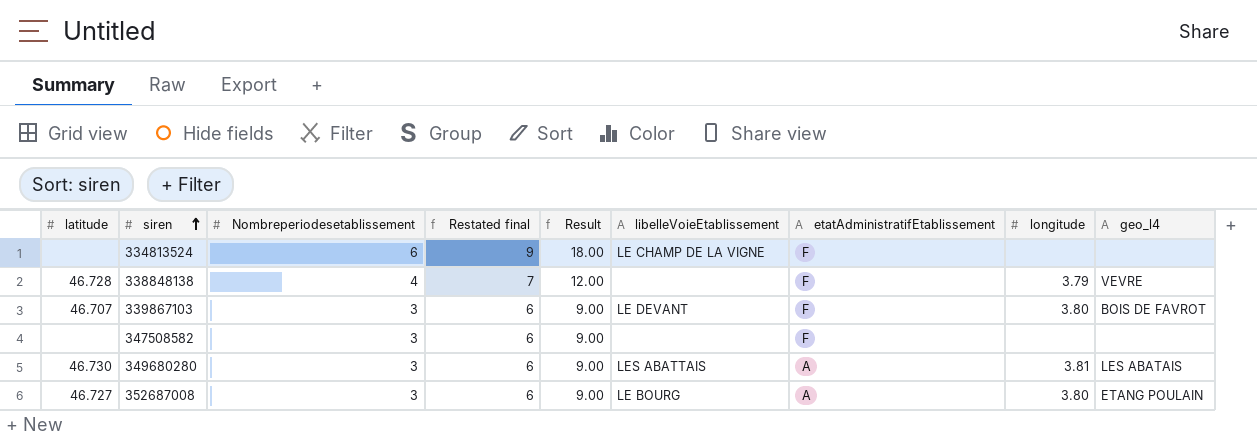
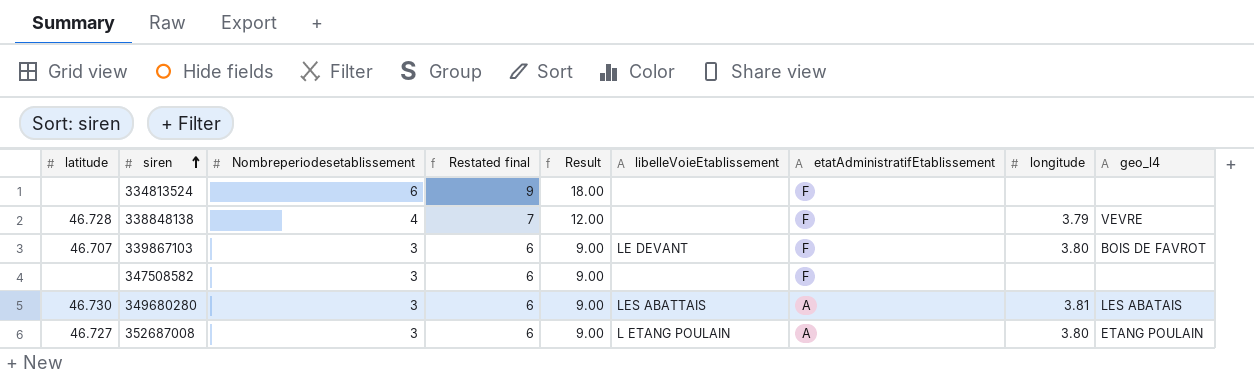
334813524 | libelleVoieEtablissement: LE CHAMP DE LA VIGNE -> none
352687008 | libelleVoieEtablissement: LE BOURG -> L ETANG POULAIN

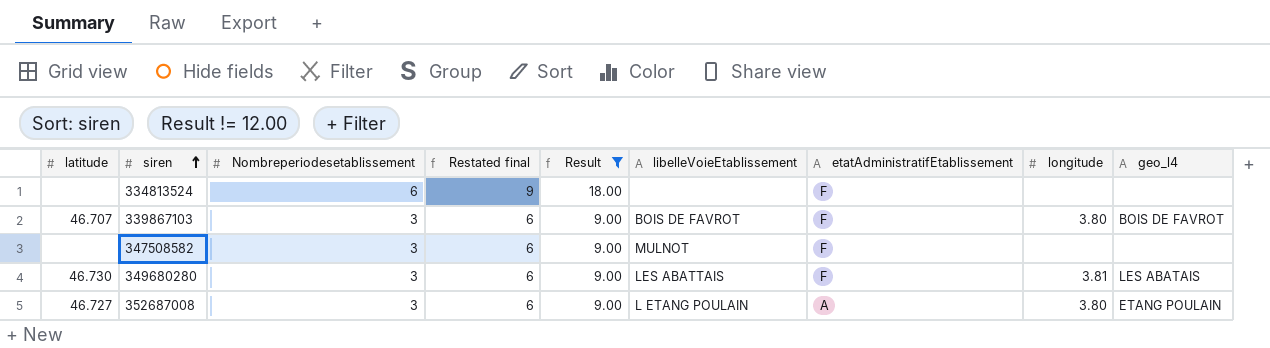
filter: none -> Result != 12.00
339867103 | libelleVoieEtablissement: LE DEVANT -> BOIS DE FAVROT
347508582 | libelleVoieEtablissement: none -> MULNOT
349680280 | etatAdministratifEtablissement: A -> F

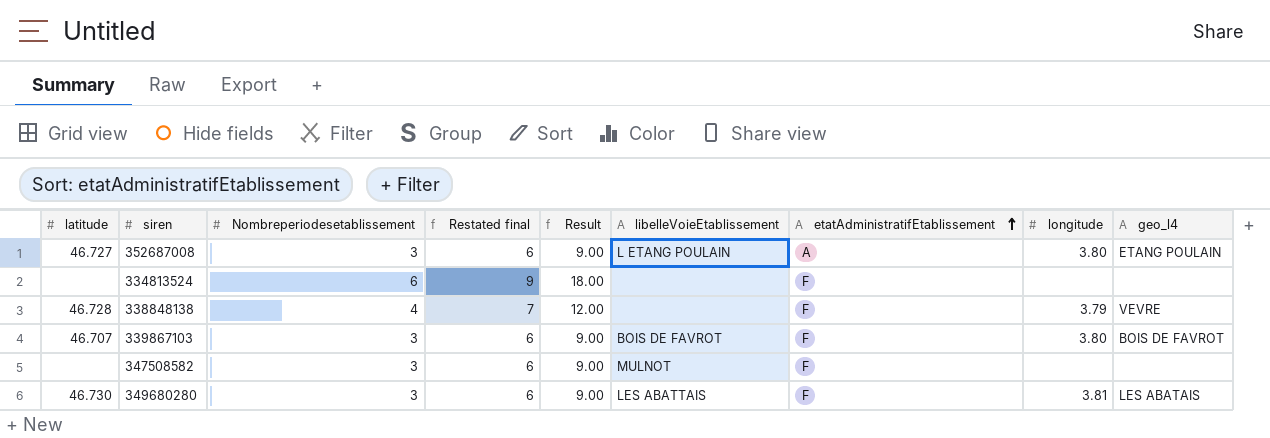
filter: Result != 12.00 -> none
row order: siren ascending -> etatAdministratifEtablissement ascending

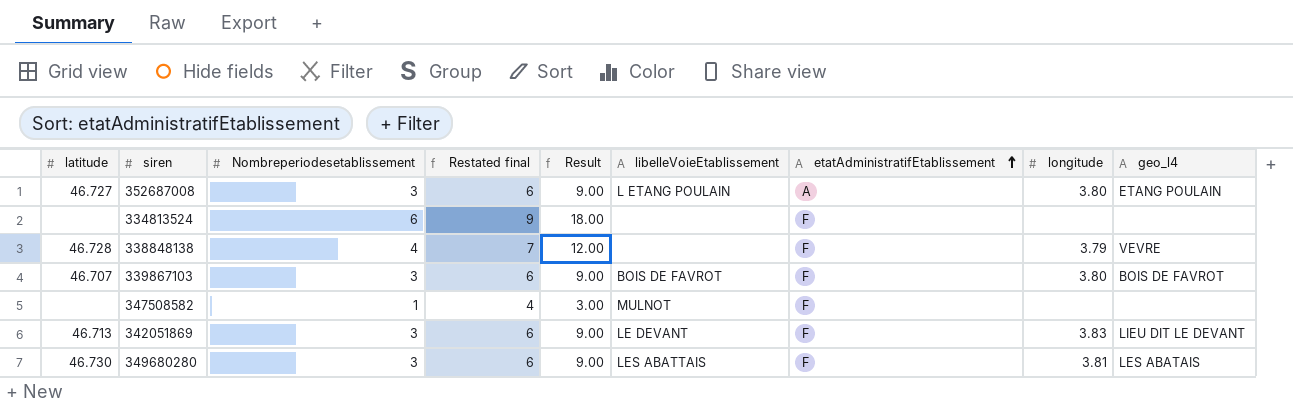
347508582 | Nombreperiodesetablissement: 3 -> 1
347508582 | Restated final: 6 -> 4
347508582 | Result: 9.00 -> 3.00
row 342051869: none -> 46.713 | 3 | 6 | 9.00 | LE DEVANT | F | 3.83 | LIEU DIT LE DEVANT

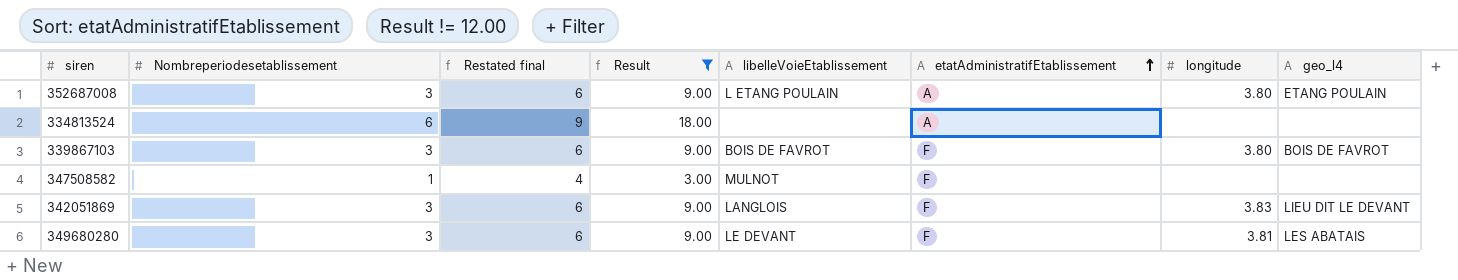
filter: none -> Result != 12.00
column latitude | position: 1 -> none
334813524 | etatAdministratifEtablissement: F -> A
342051869 | libelleVoieEtablissement: LE DEVANT -> LANGLOIS
349680280 | libelleVoieEtablissement: LES ABATTAIS -> LE DEVANT

